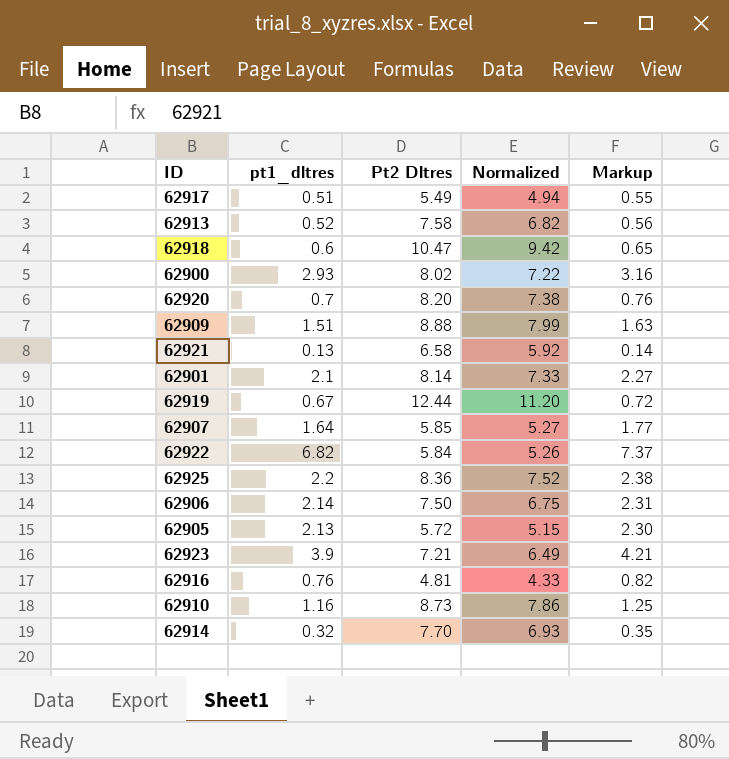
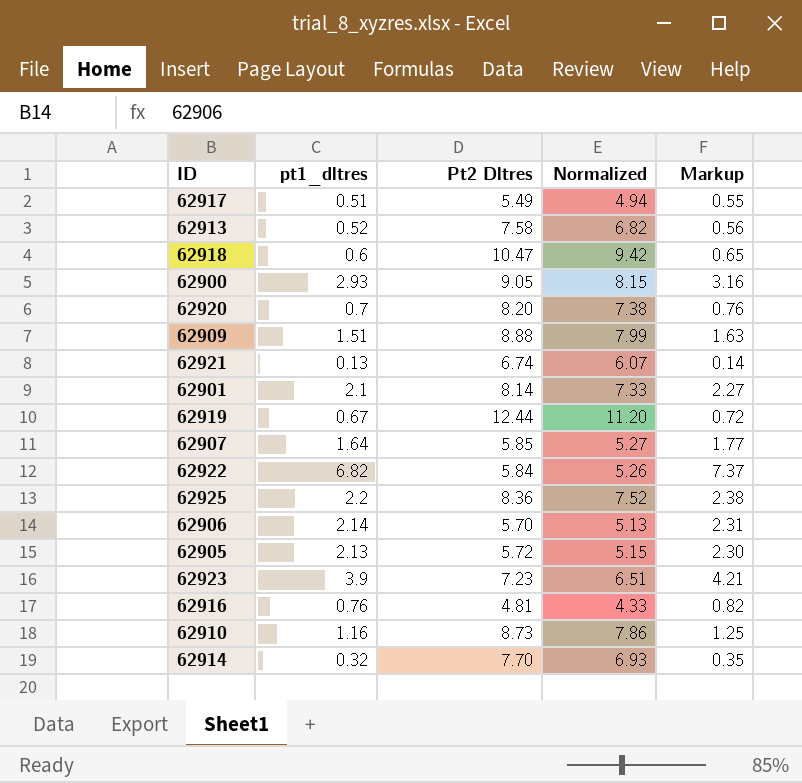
62900 | Pt2 Dltres: 8.02 -> 9.05
62900 | Normalized: 7.22 -> 8.15
62921 | Pt2 Dltres: 6.58 -> 6.74
62921 | Normalized: 5.92 -> 6.07
62906 | Pt2 Dltres: 7.50 -> 5.70
62906 | Normalized: 6.75 -> 5.13
62923 | Pt2 Dltres: 7.21 -> 7.23
62923 | Normalized: 6.49 -> 6.51

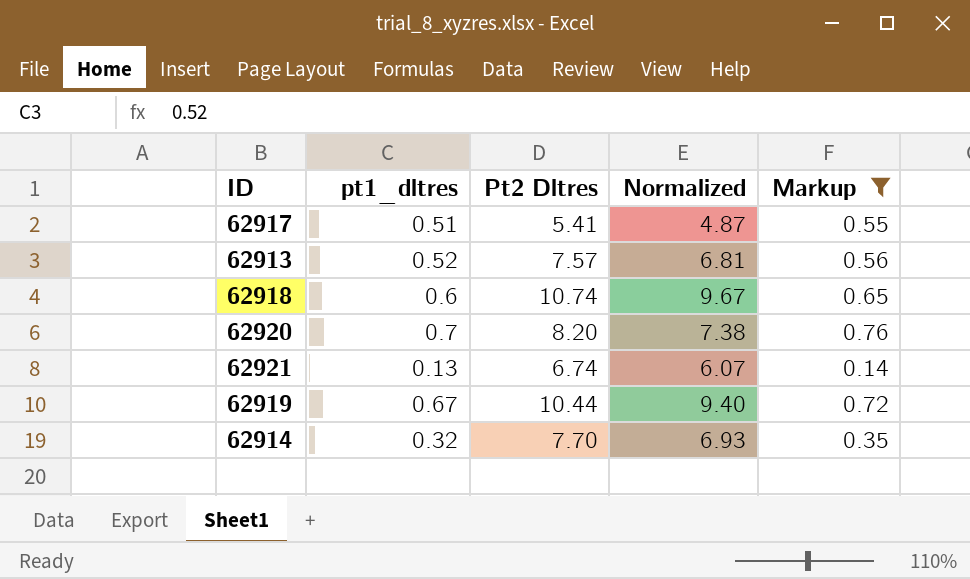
filter: none -> Markup <= 0.76
62917 | Pt2 Dltres: 5.49 -> 5.41
62917 | Normalized: 4.94 -> 4.87
62913 | Pt2 Dltres: 7.58 -> 7.57
62913 | Normalized: 6.82 -> 6.81
62918 | Pt2 Dltres: 10.47 -> 10.74
62918 | Normalized: 9.42 -> 9.67
62919 | Pt2 Dltres: 12.44 -> 10.44
62919 | Normalized: 11.20 -> 9.40

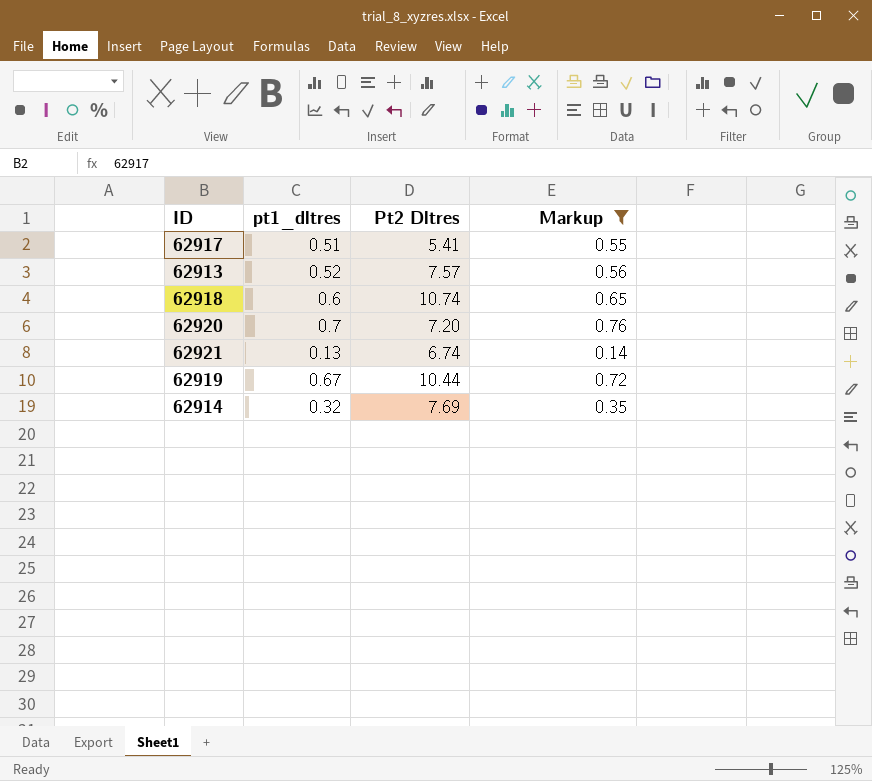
column Normalized | formula: [Pt2 Dltres] * 0.9 -> none
62920 | Pt2 Dltres: 8.20 -> 7.20
62914 | Pt2 Dltres: 7.70 -> 7.69

